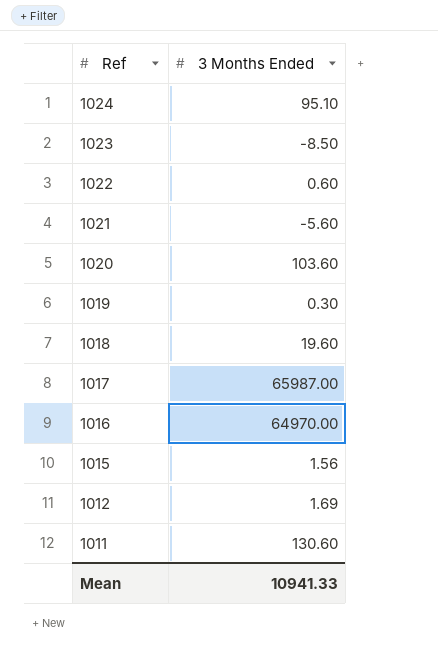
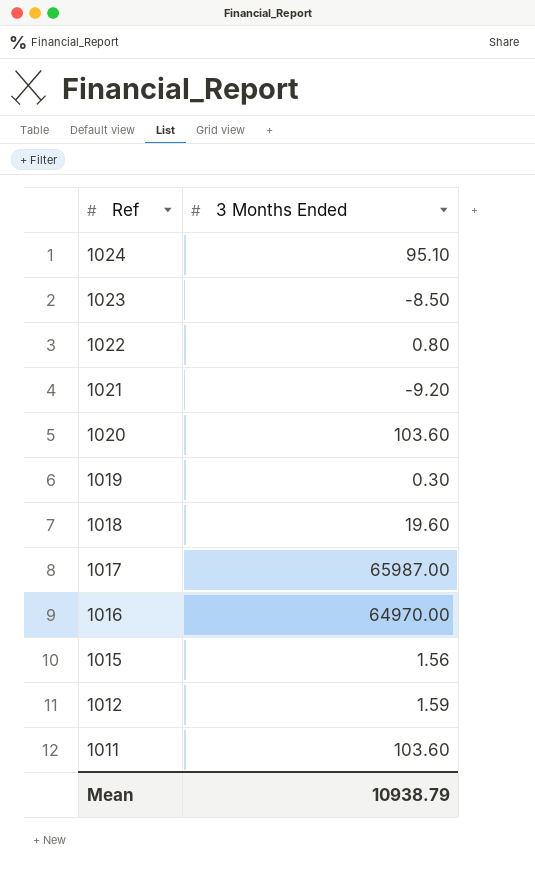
1022 | 3 Months Ended: 0.60 -> 0.80
1021 | 3 Months Ended: -5.60 -> -9.20
1012 | 3 Months Ended: 1.69 -> 1.59
1011 | 3 Months Ended: 130.60 -> 103.60
Mean | 3 Months Ended: 10941.33 -> 10938.79

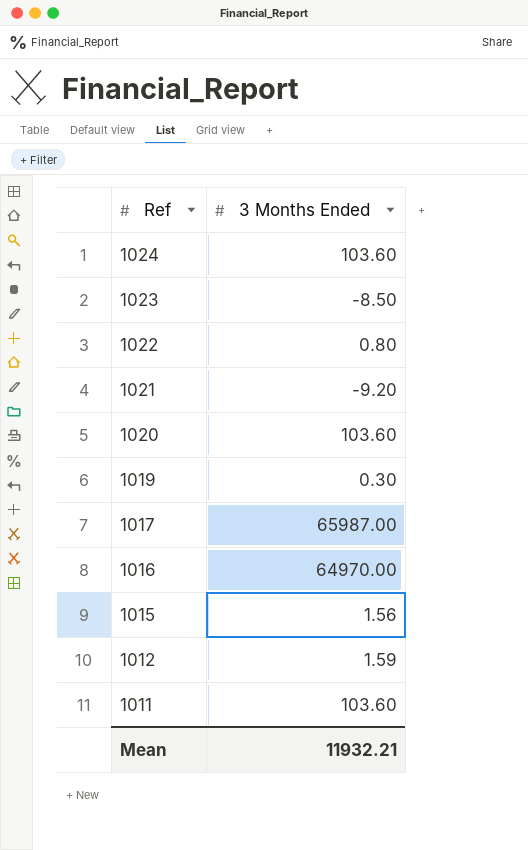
row 1018: 19.60 -> none
1024 | 3 Months Ended: 95.10 -> 103.60
Mean | 3 Months Ended: 10938.79 -> 11932.21

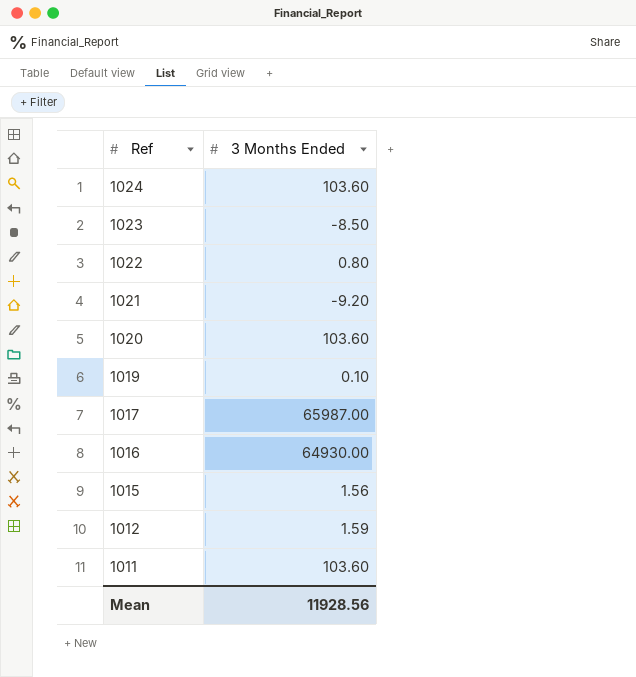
1019 | 3 Months Ended: 0.30 -> 0.10
1016 | 3 Months Ended: 64970.00 -> 64930.00
Mean | 3 Months Ended: 11932.21 -> 11928.56

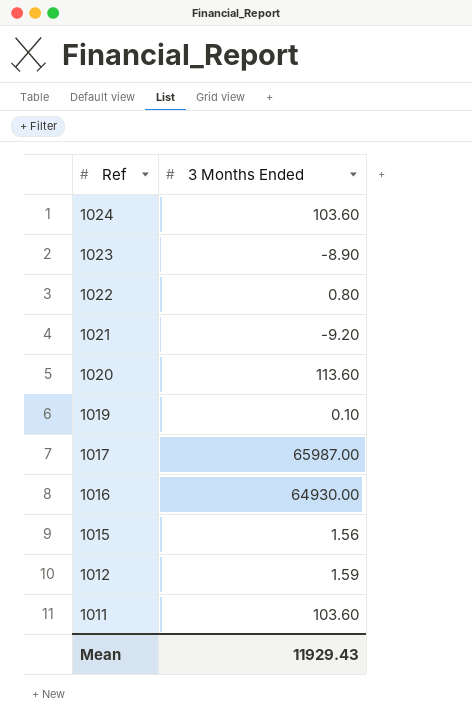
1023 | 3 Months Ended: -8.50 -> -8.90
1020 | 3 Months Ended: 103.60 -> 113.60
Mean | 3 Months Ended: 11928.56 -> 11929.43

